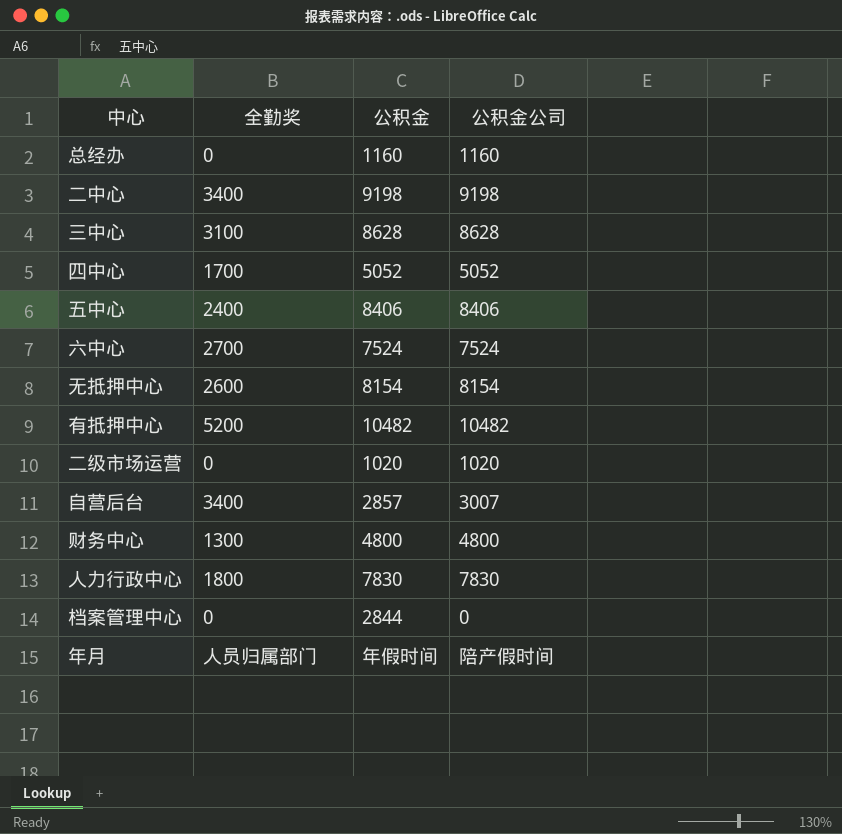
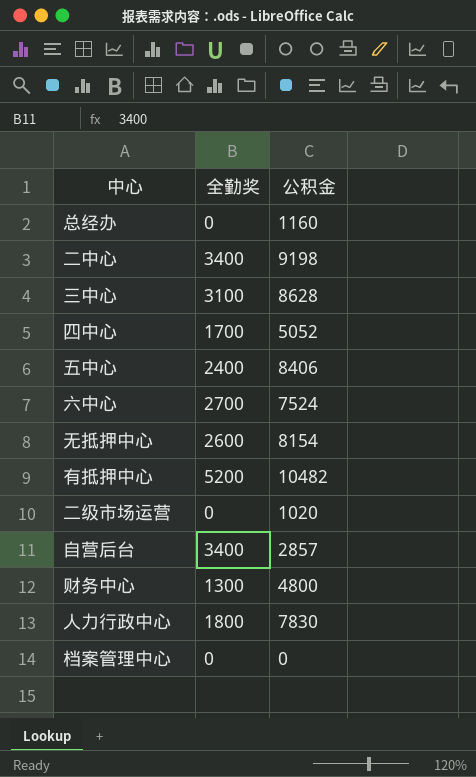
column 公积金公司 | position: 4 -> none
row 年月: 人员归属部门 | 年假时间 | 陪产假时间 -> none
档案管理中心 | 公积金: 2844 -> 0

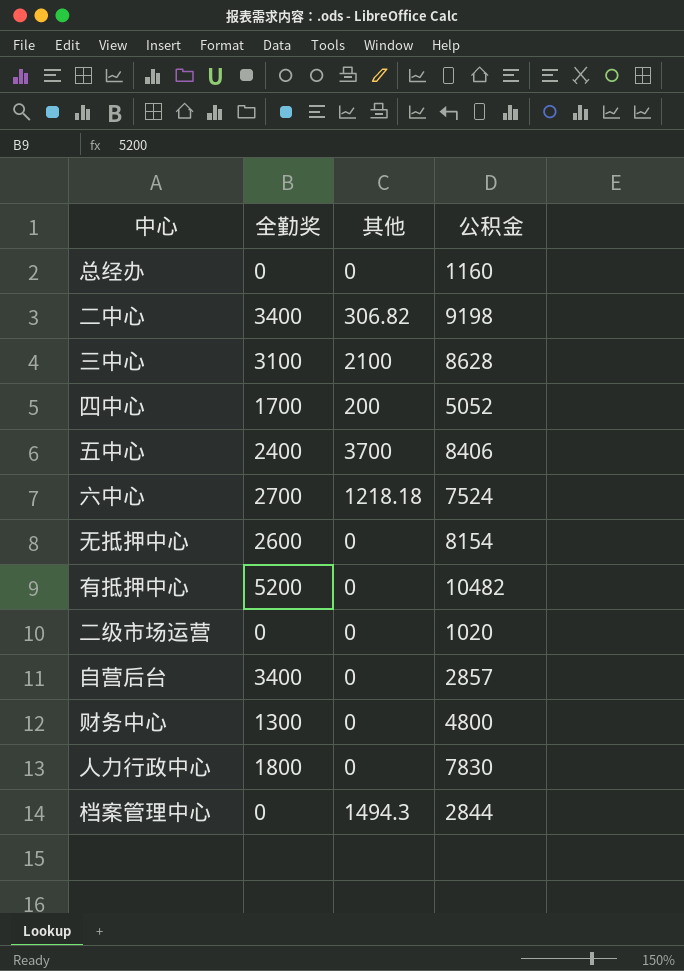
column 其他 | position: none -> 3
档案管理中心 | 公积金: 0 -> 2844

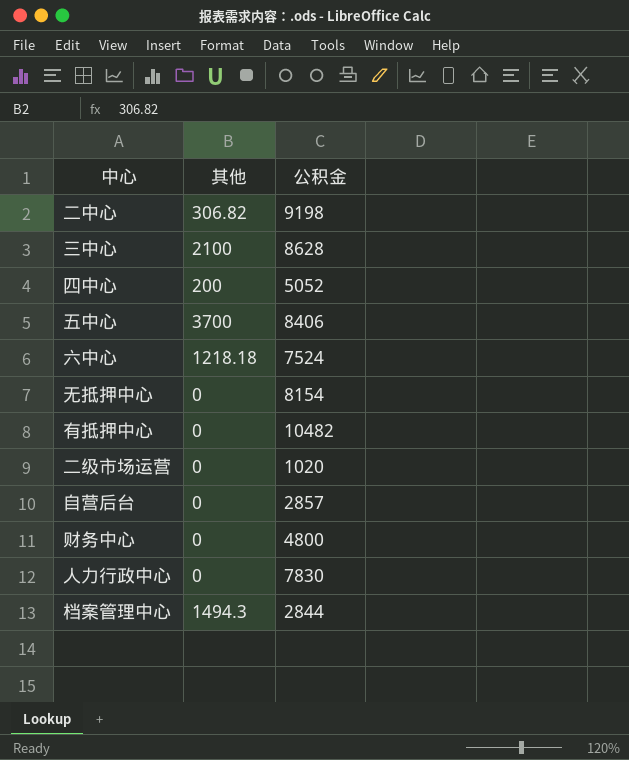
column 全勤奖 | position: 2 -> none
row 总经办: 0 | 0 | 1160 -> none

